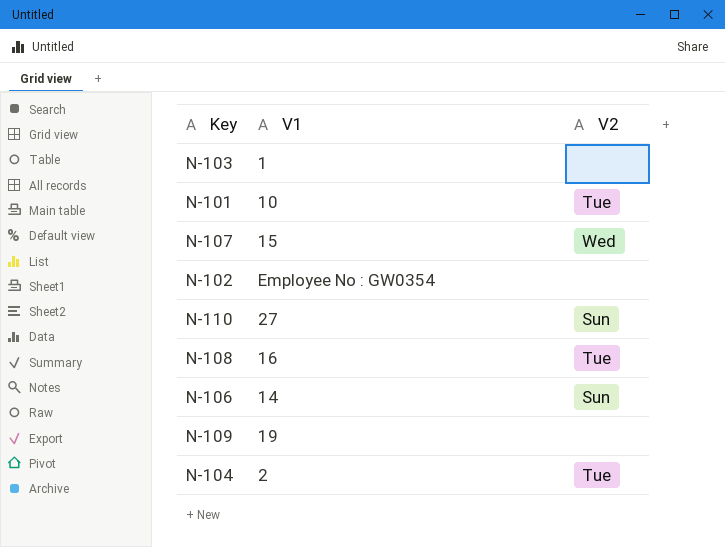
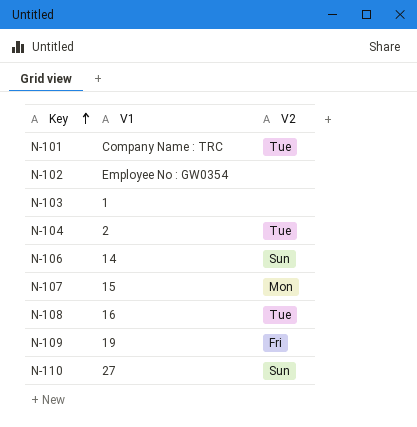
row order: none -> Key ascending
N-101 | V1: 10 -> Company Name : TRC
N-107 | V2: Wed -> Mon
N-109 | V2: none -> Fri

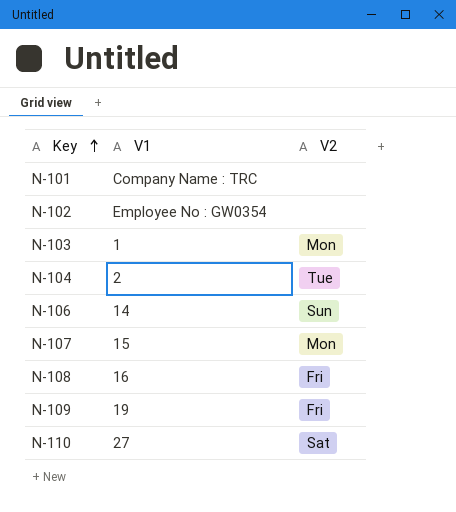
N-101 | V2: Tue -> none
N-103 | V2: none -> Mon
N-108 | V2: Tue -> Fri
N-110 | V2: Sun -> Sat

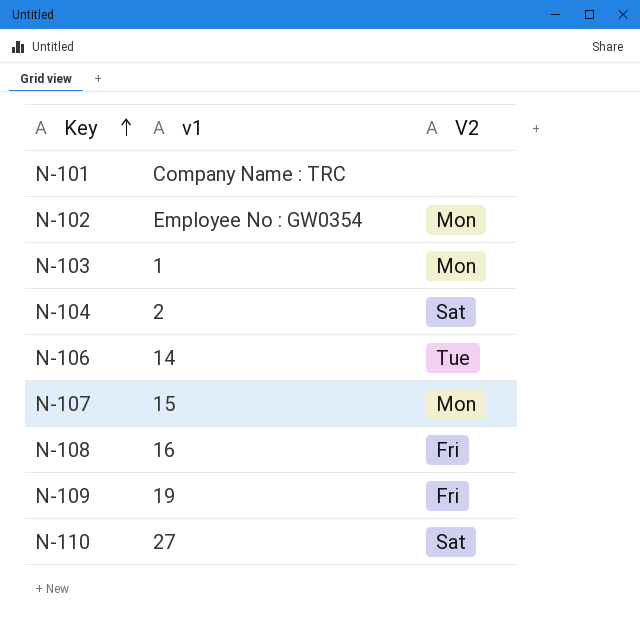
column name: V1 -> v1
N-102 | V2: none -> Mon
N-104 | V2: Tue -> Sat
N-106 | V2: Sun -> Tue

